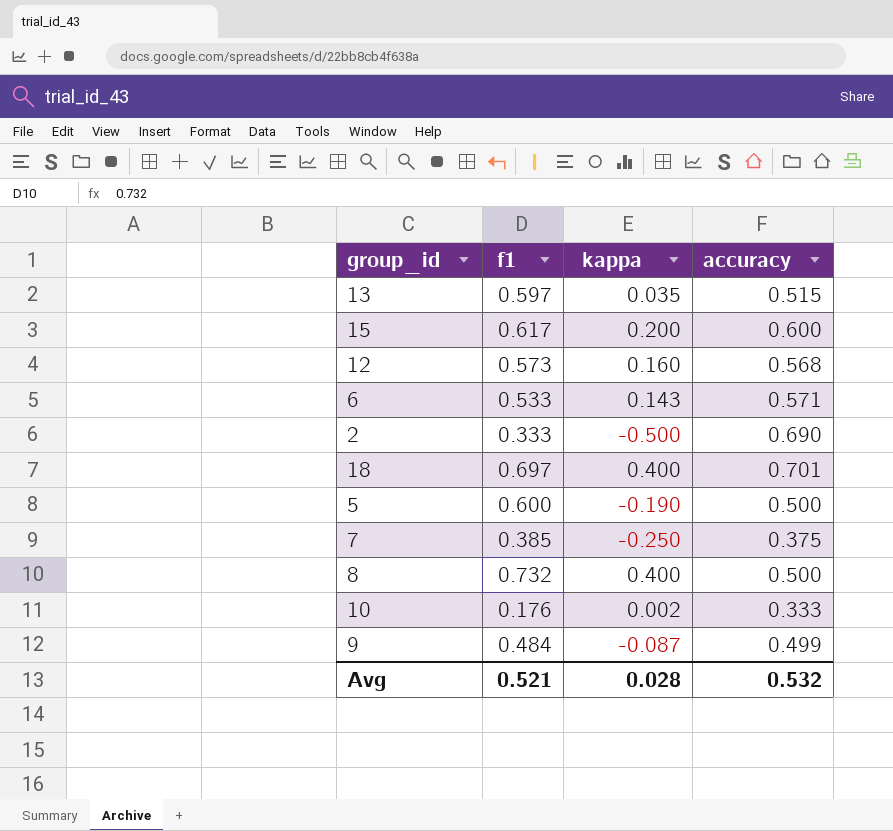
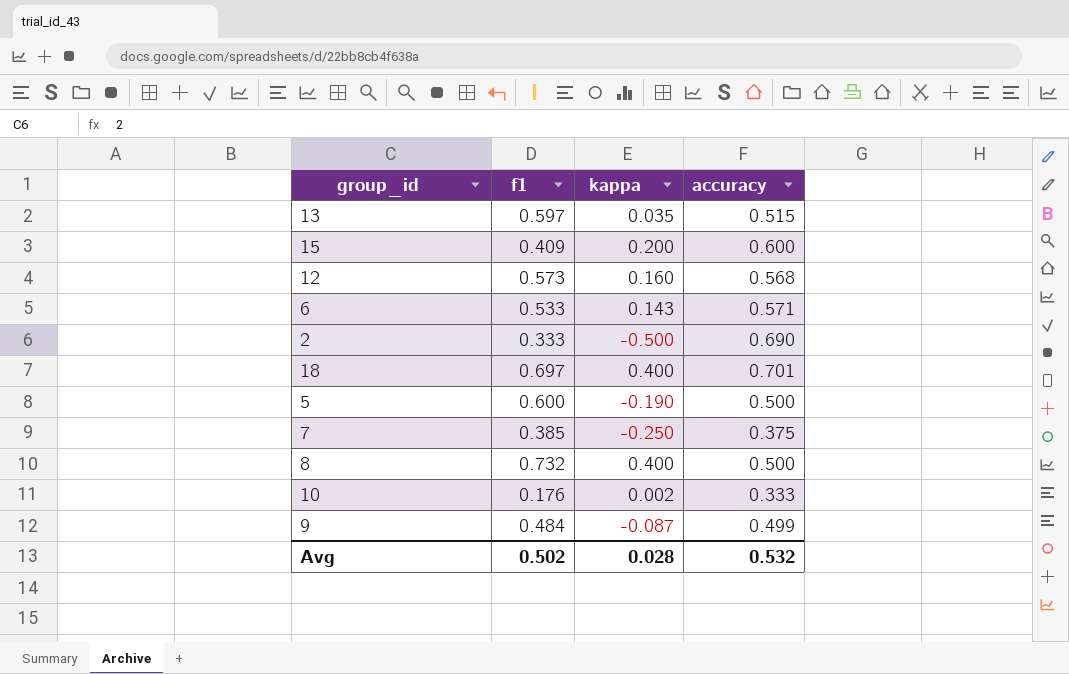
15 | f1: 0.617 -> 0.409
Avg | f1: 0.521 -> 0.502

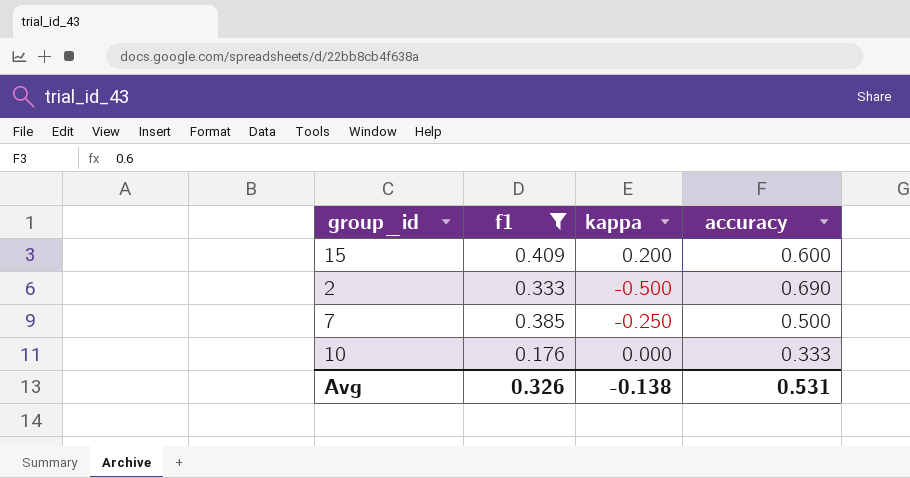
filter: none -> f1 <= 0.409
7 | accuracy: 0.375 -> 0.500
10 | kappa: 0.002 -> 0.000
Avg | f1: 0.502 -> 0.326
Avg | kappa: 0.028 -> -0.138
Avg | accuracy: 0.532 -> 0.531

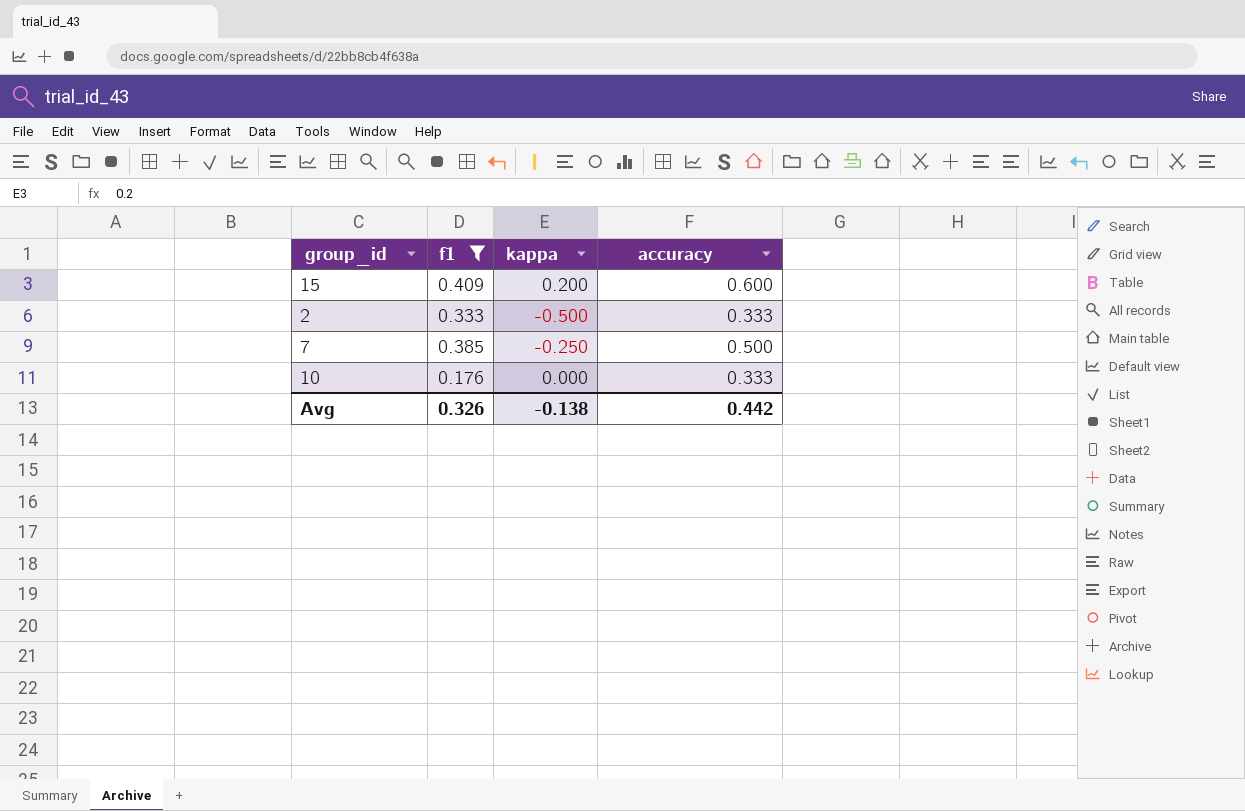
2 | accuracy: 0.690 -> 0.333
Avg | accuracy: 0.531 -> 0.442

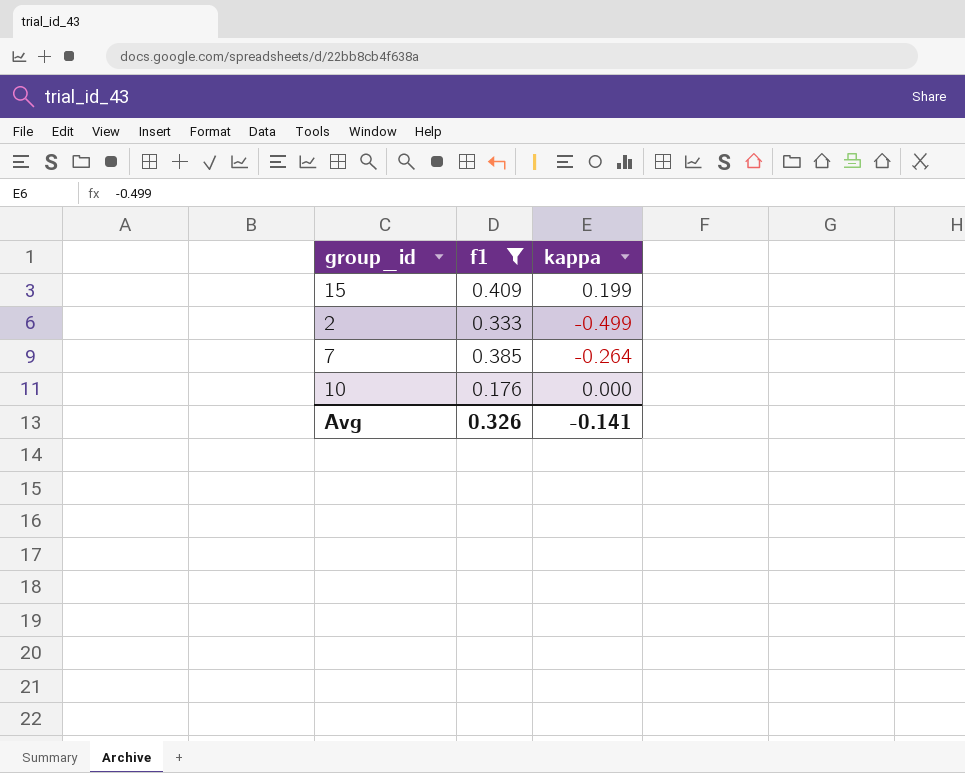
column accuracy | position: 4 -> none
15 | kappa: 0.200 -> 0.199
2 | kappa: -0.500 -> -0.499
7 | kappa: -0.250 -> -0.264
Avg | kappa: -0.138 -> -0.141

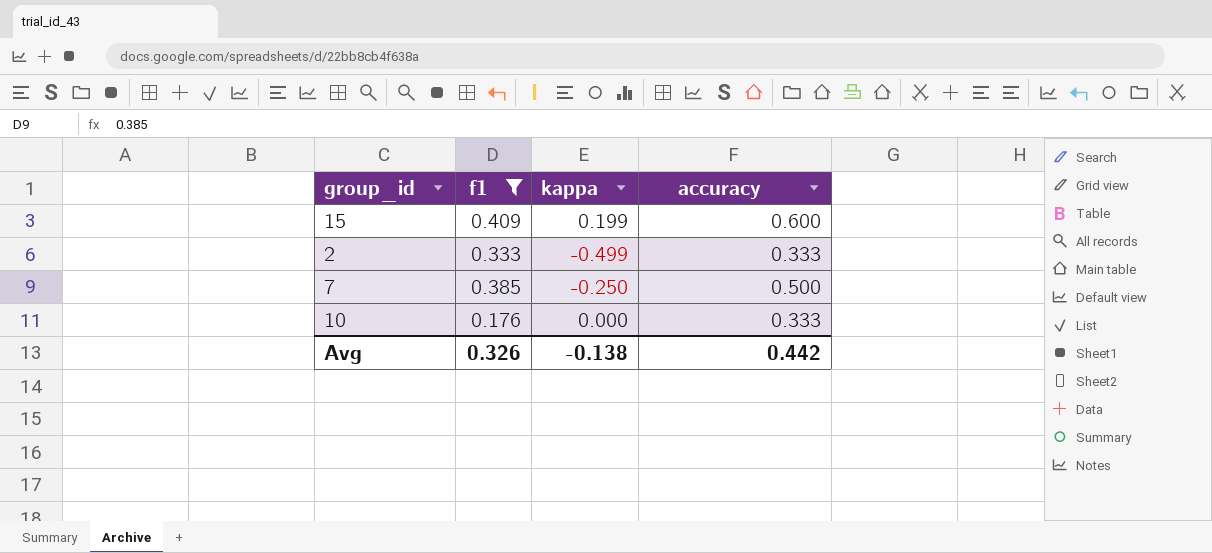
column accuracy | position: none -> 4
7 | kappa: -0.264 -> -0.250
Avg | kappa: -0.141 -> -0.138

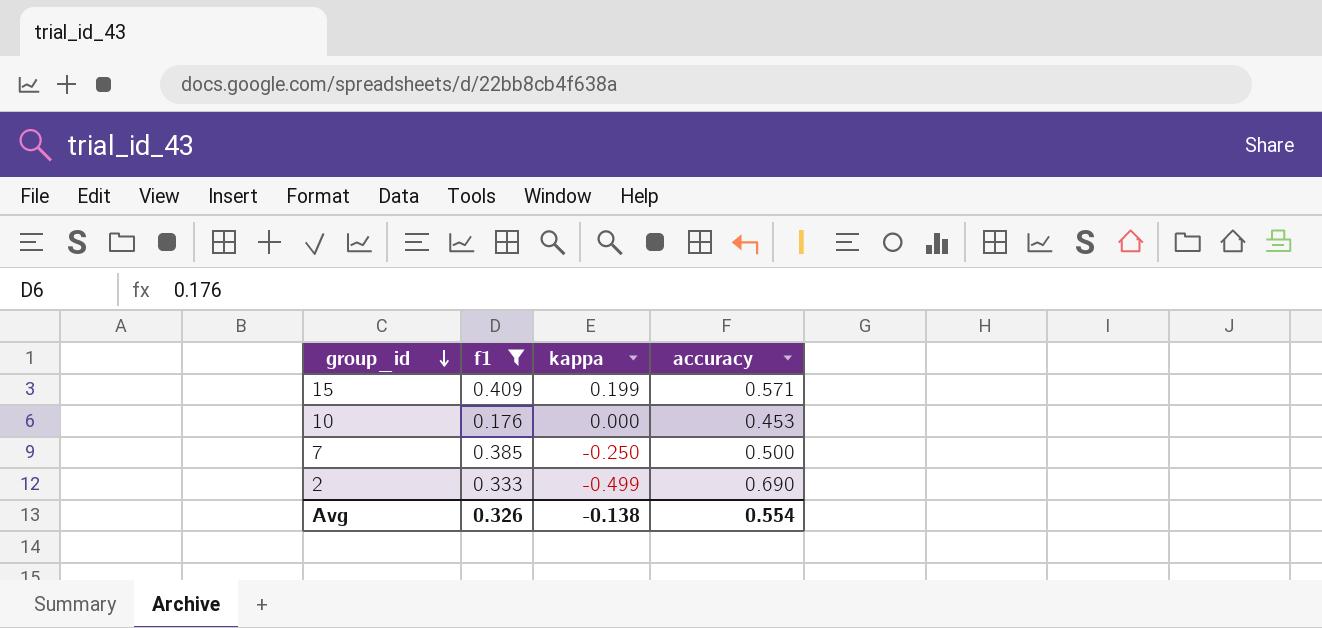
row order: none -> group_id descending
15 | accuracy: 0.600 -> 0.571
10 | accuracy: 0.333 -> 0.453
2 | accuracy: 0.333 -> 0.690
Avg | accuracy: 0.442 -> 0.554

